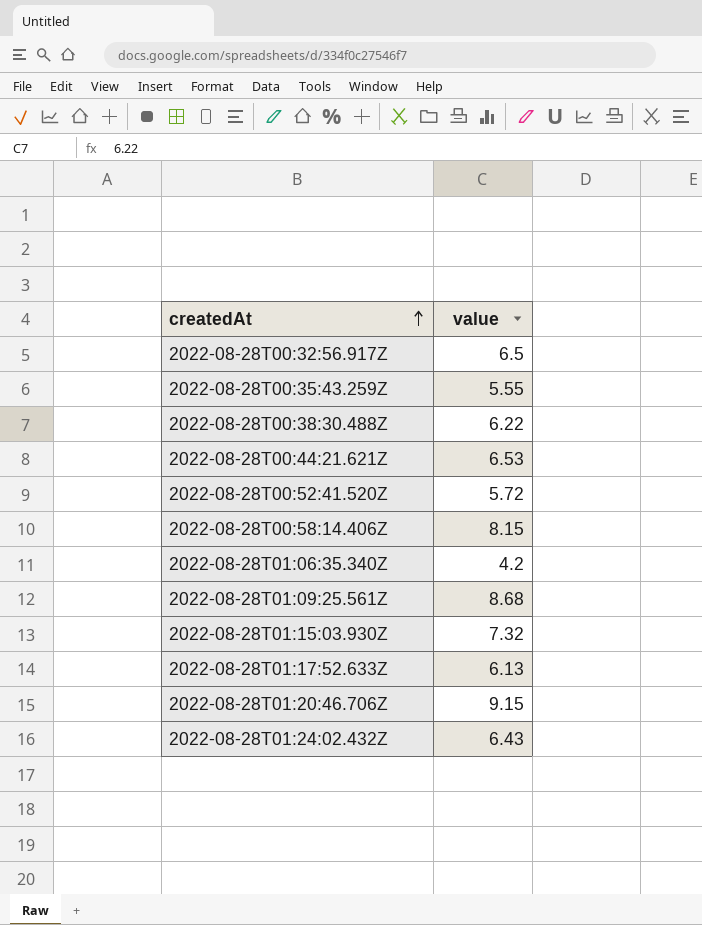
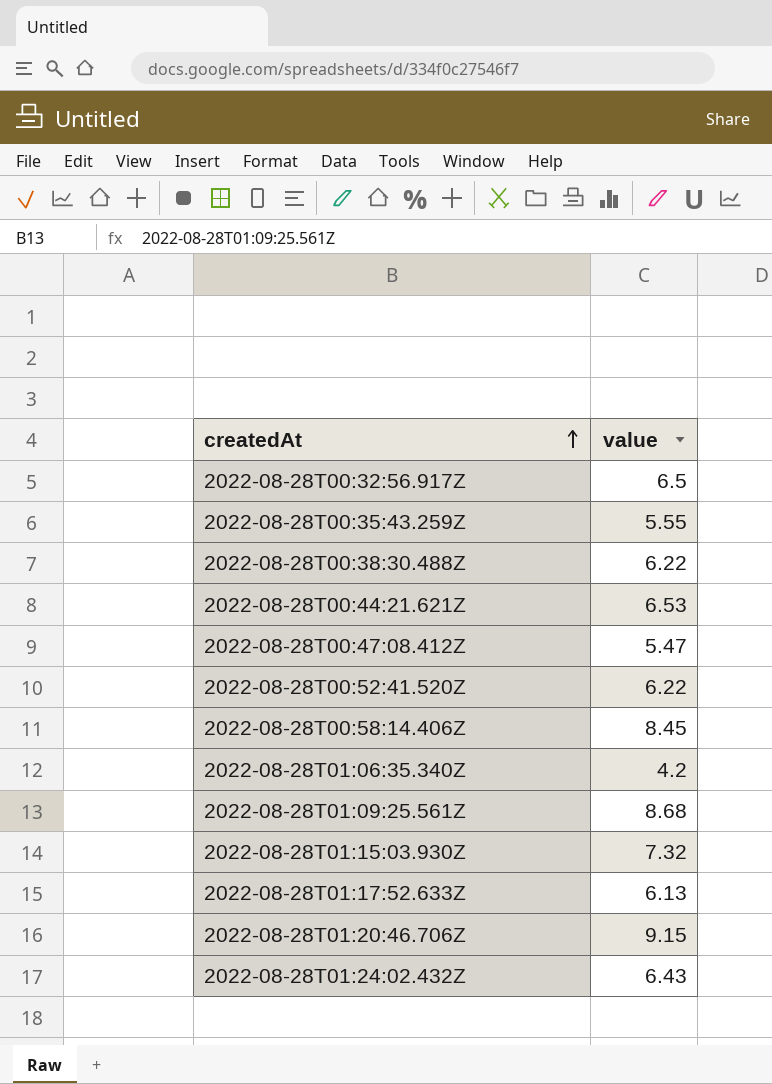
row 2022-08-28T00:47:08.412Z: none -> 5.47
2022-08-28T00:52:41.520Z | value: 5.72 -> 6.22
2022-08-28T00:58:14.406Z | value: 8.15 -> 8.45

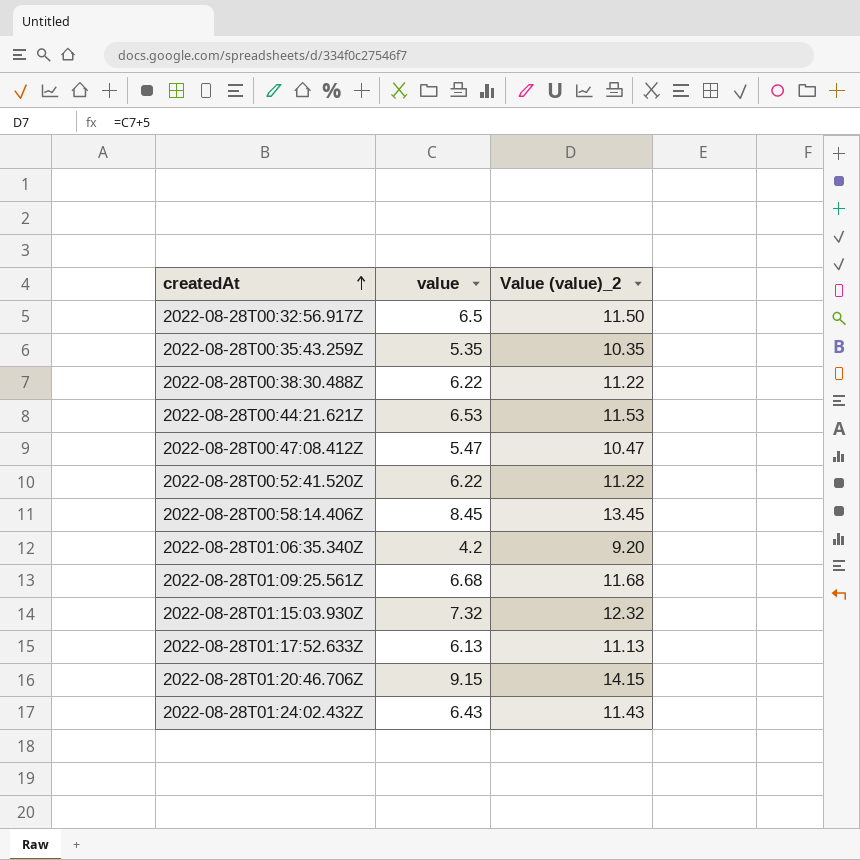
column Value (value)_2 | formula: none -> [value] + 5
2022-08-28T00:35:43.259Z | value: 5.55 -> 5.35
2022-08-28T01:09:25.561Z | value: 8.68 -> 6.68

